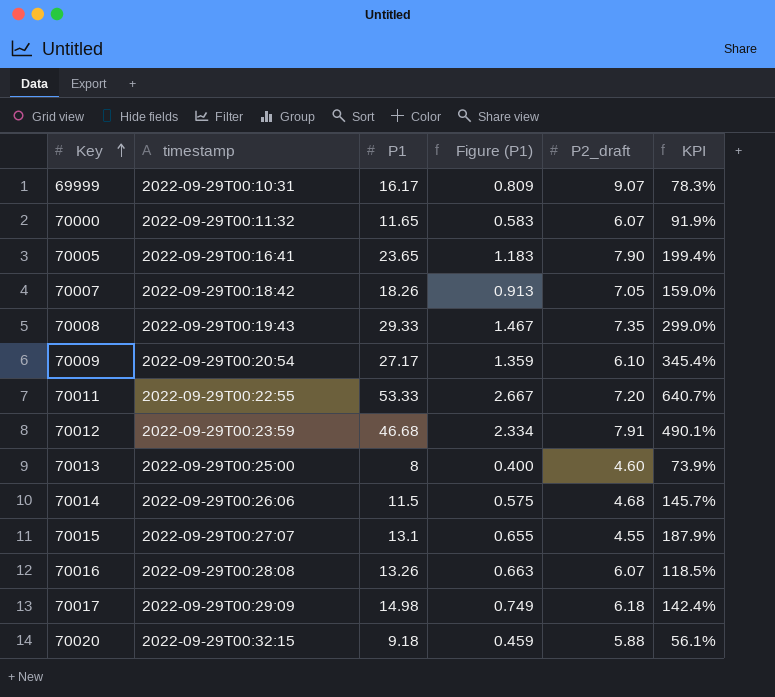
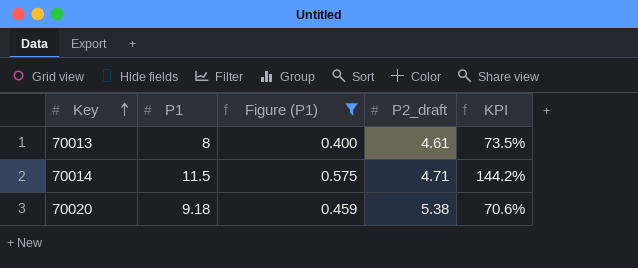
filter: none -> Figure (P1) <= 0.575
column timestamp | position: 2 -> none
70013 | P2_draft: 4.60 -> 4.61
70013 | KPI: 73.9% -> 73.5%
70014 | P2_draft: 4.68 -> 4.71
70014 | KPI: 145.7% -> 144.2%
70020 | P2_draft: 5.88 -> 5.38
70020 | KPI: 56.1% -> 70.6%

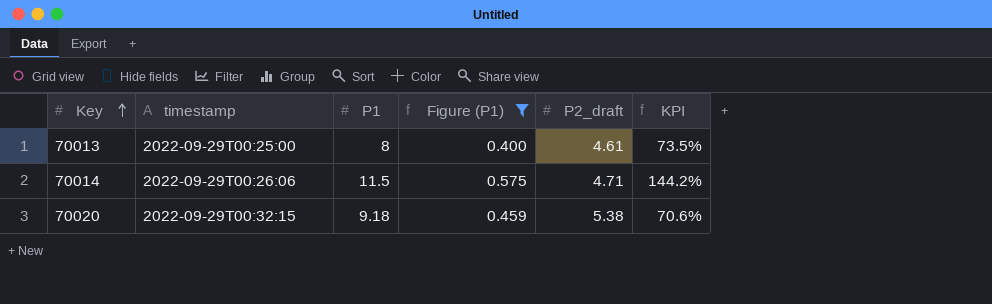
column timestamp | position: none -> 2

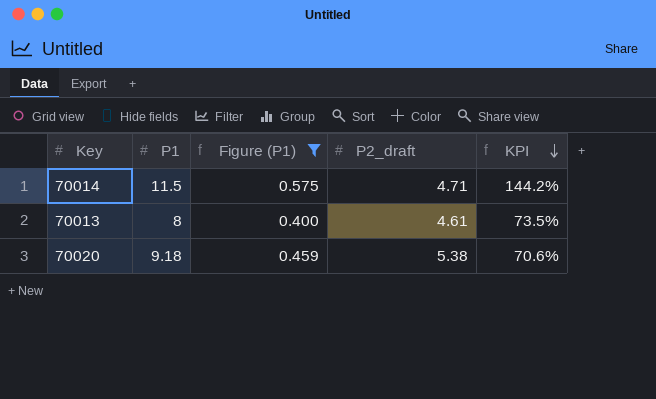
row order: Key ascending -> KPI descending
column timestamp | position: 2 -> none

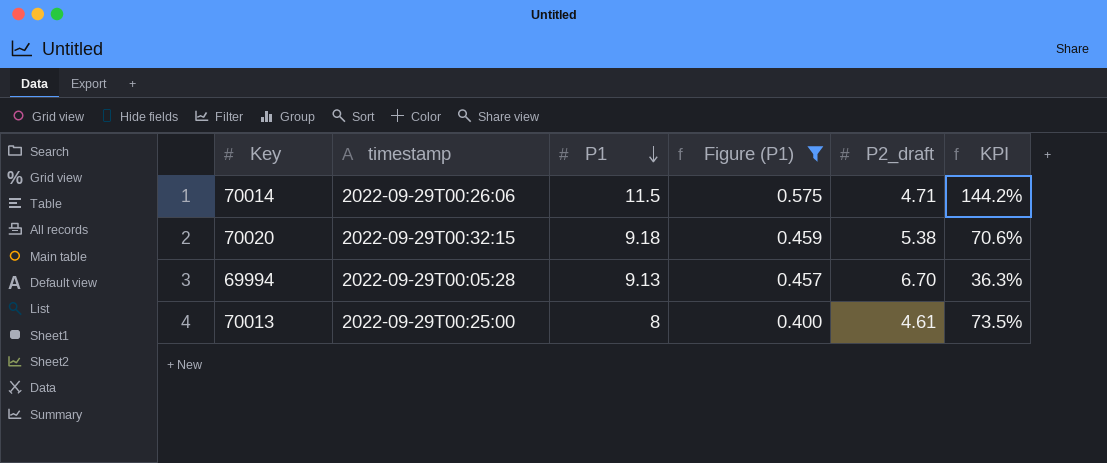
row order: KPI descending -> P1 descending
column timestamp | position: none -> 2
row 69994: none -> 2022-09-29T00:05:28 | 9.13 | 0.457 | 6.70 | 36.3%

